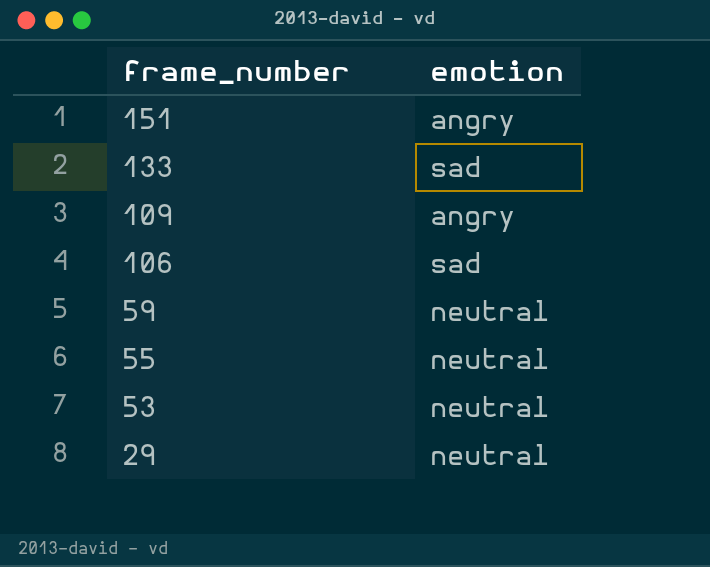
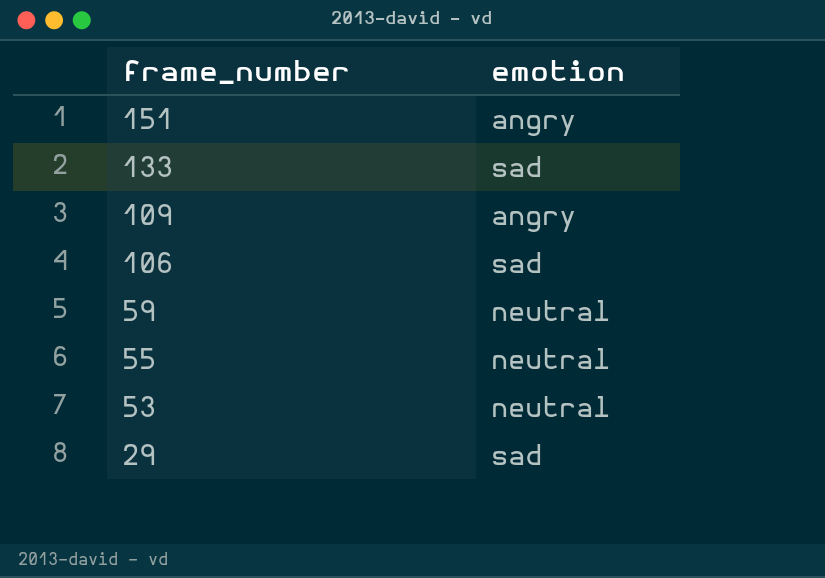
29 | emotion: neutral -> sad

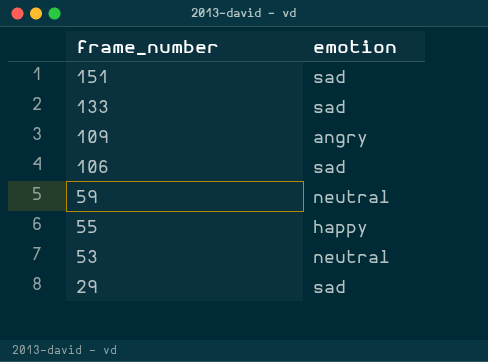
151 | emotion: angry -> sad
55 | emotion: neutral -> happy

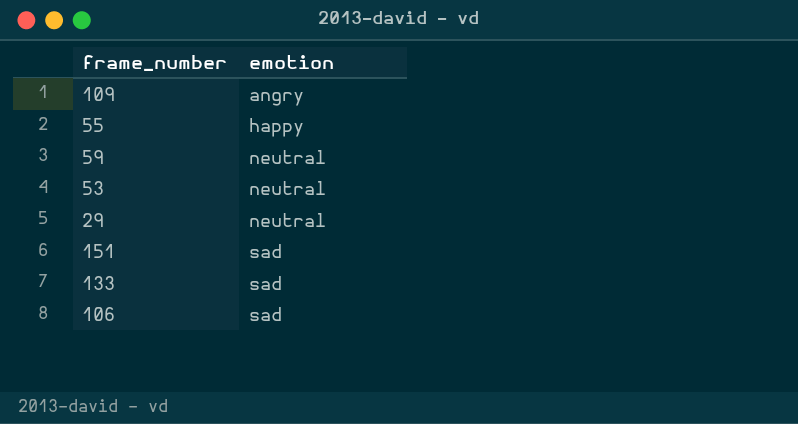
row order: frame_number descending -> emotion ascending
29 | emotion: sad -> neutral

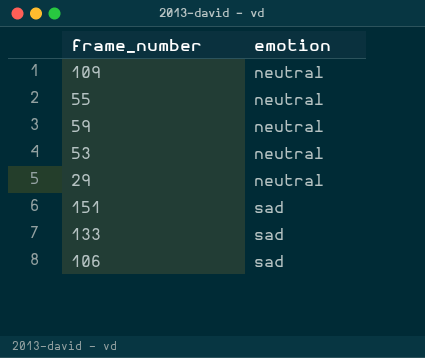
109 | emotion: angry -> neutral
55 | emotion: happy -> neutral

